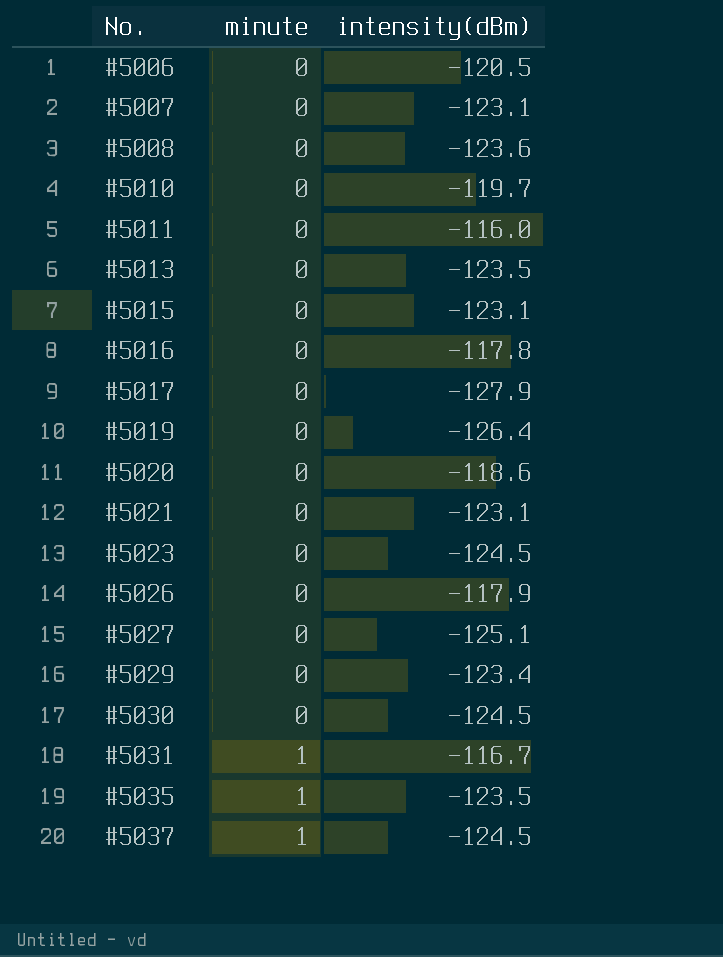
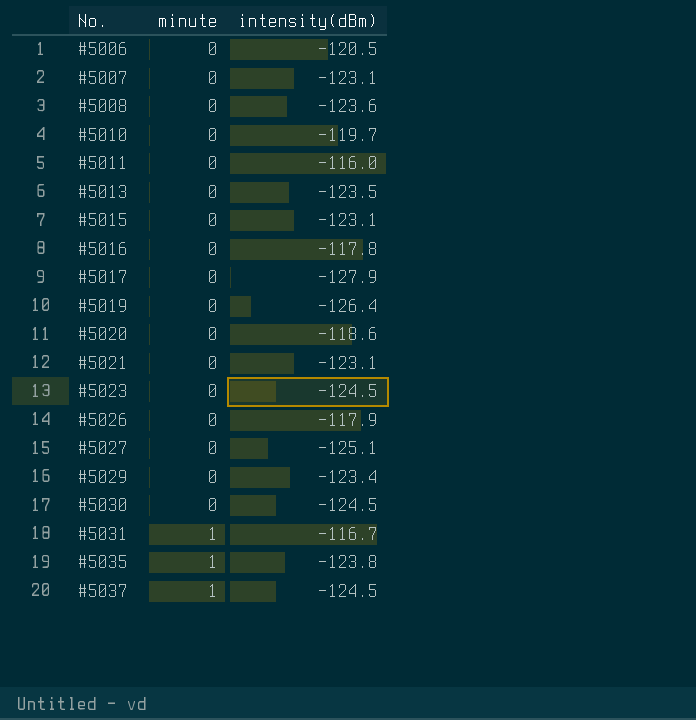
#5035 | intensity(dBm): -123.5 -> -123.8

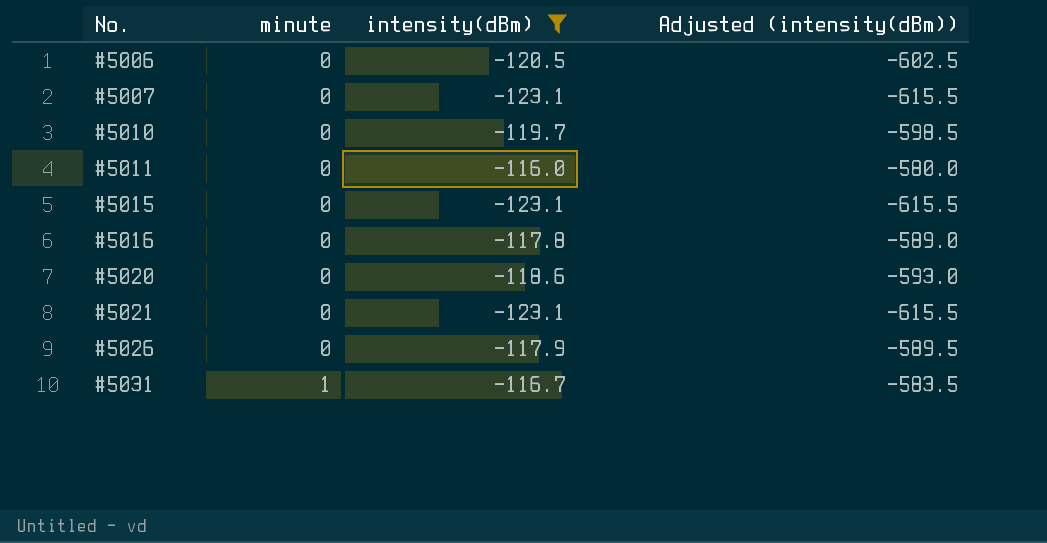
filter: none -> intensity(dBm) >= -123.1
column Adjusted (intensity(dBm)) | formula: none -> [intensity(dBm)] * 5

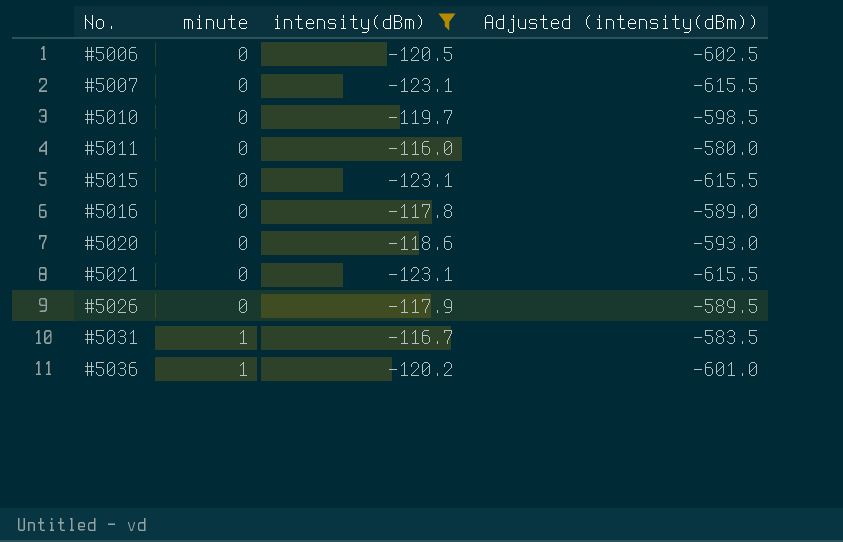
row #5036: none -> 1 | -120.2 | -601.0

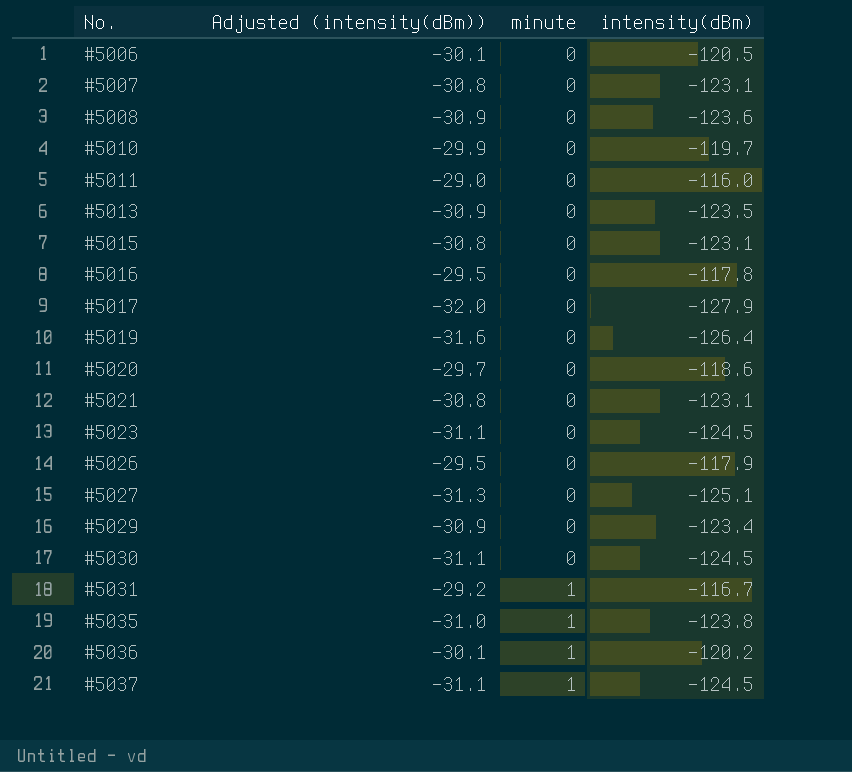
filter: intensity(dBm) >= -123.1 -> none
column Adjusted (intensity(dBm)) | formula: [intensity(dBm)] * 5 -> [intensity(dBm)] * 0.25
column Adjusted (intensity(dBm)) | position: 4 -> 2

